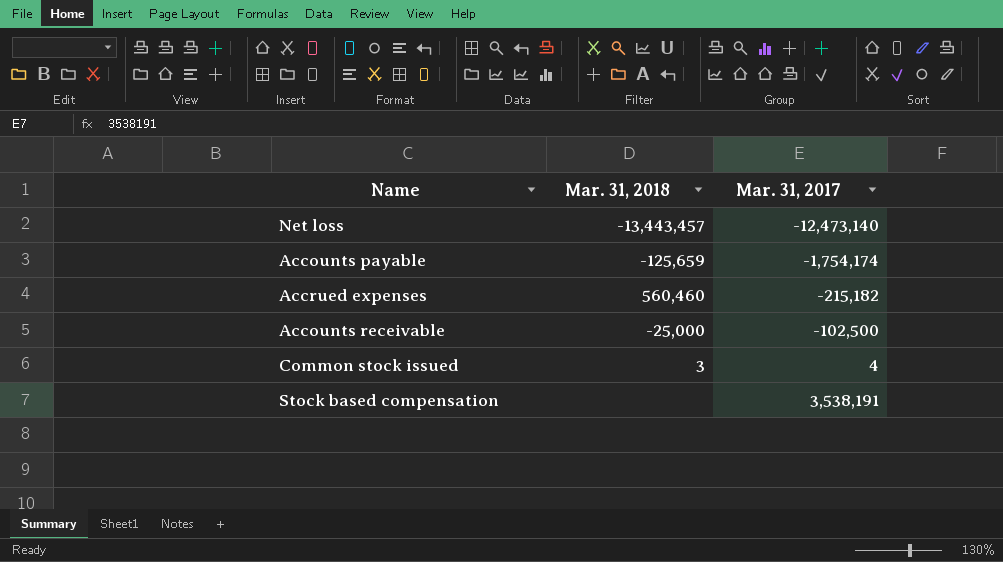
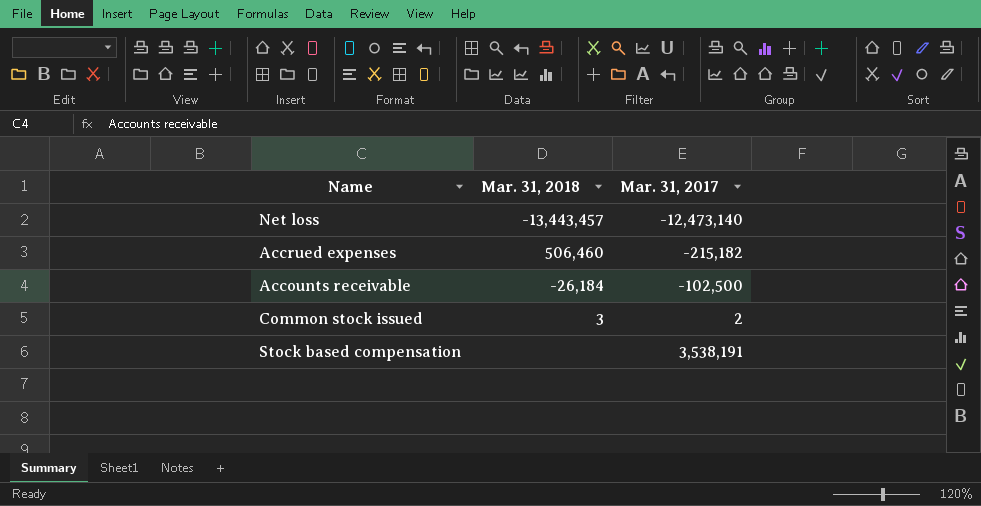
row Accounts payable: -125,659 | -1,754,174 -> none
Accrued expenses | Mar. 31, 2018: 560,460 -> 506,460
Accounts receivable | Mar. 31, 2018: -25,000 -> -26,184
Common stock issued | Mar. 31, 2017: 4 -> 2

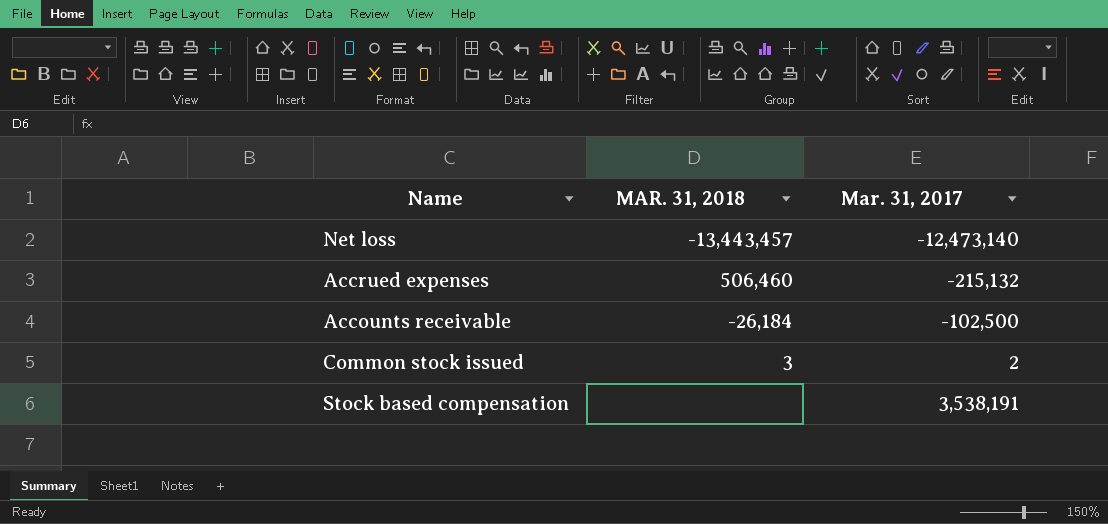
column name: Mar. 31, 2018 -> MAR. 31, 2018
Accrued expenses | Mar. 31, 2017: -215,182 -> -215,132

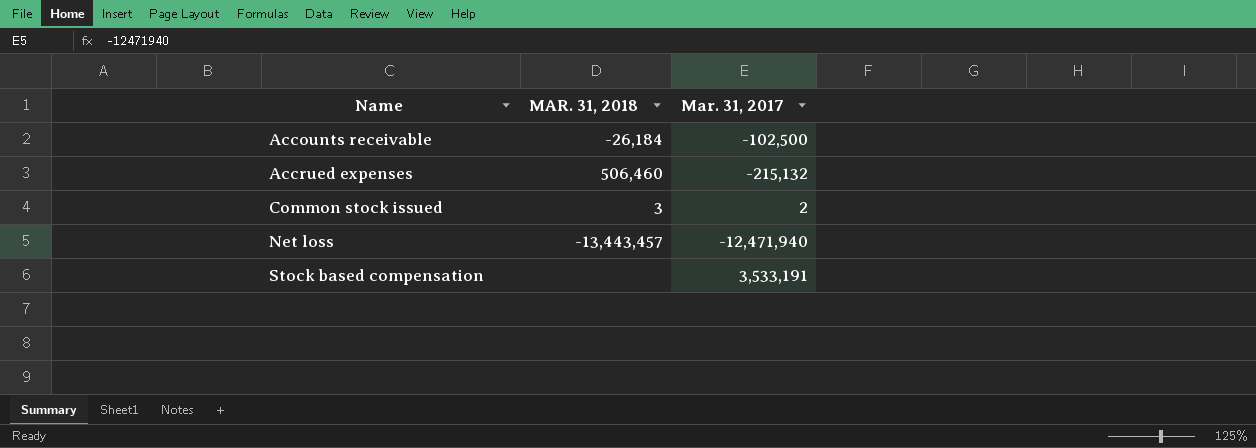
row order: Mar. 31, 2017 ascending -> Name ascending
Net loss | Mar. 31, 2017: -12,473,140 -> -12,471,940
Stock based compensation | Mar. 31, 2017: 3,538,191 -> 3,533,191

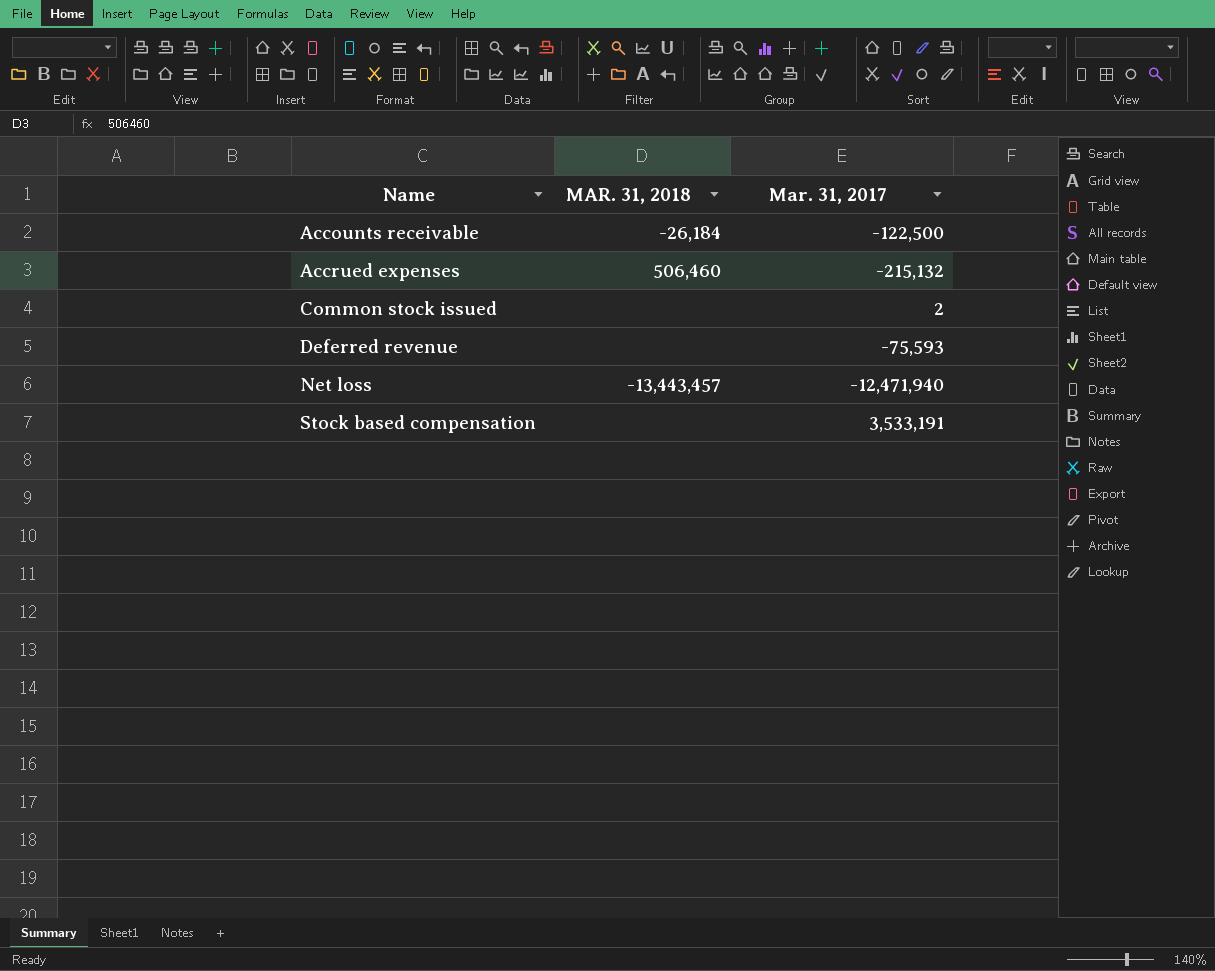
Accounts receivable | Mar. 31, 2017: -102,500 -> -122,500
Common stock issued | MAR. 31, 2018: 3 -> none
row Deferred revenue: none -> none | -75,593

